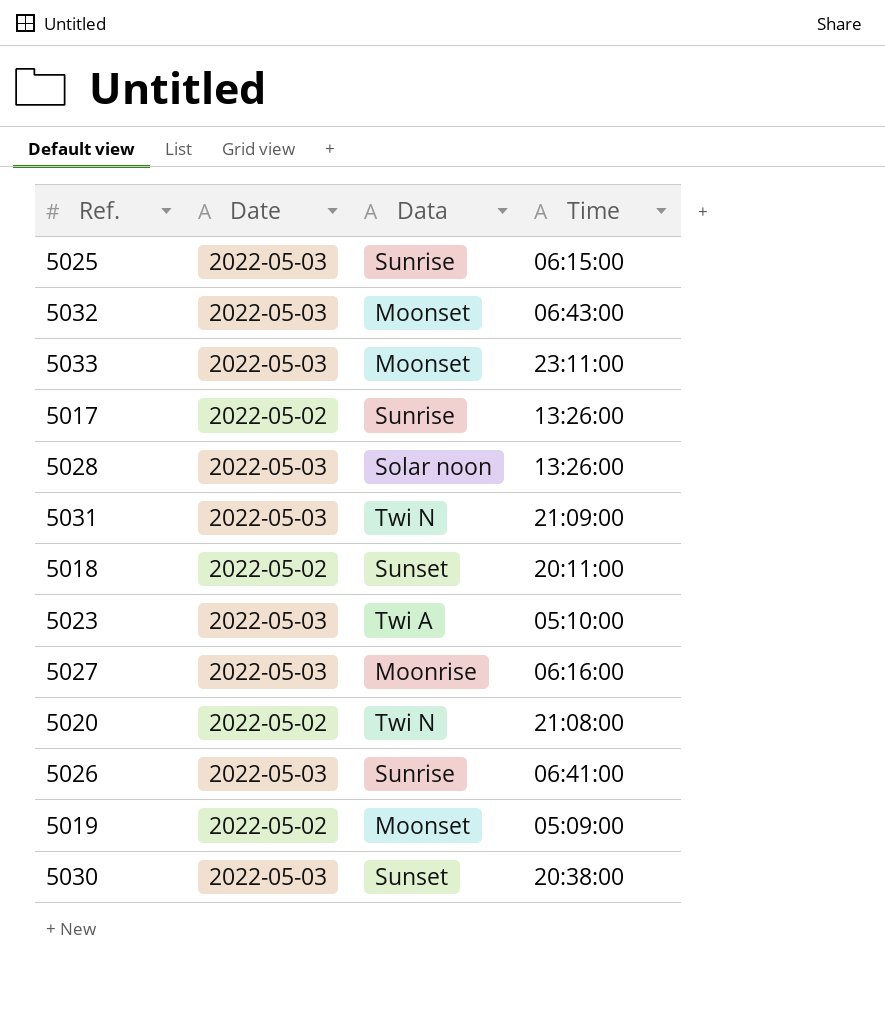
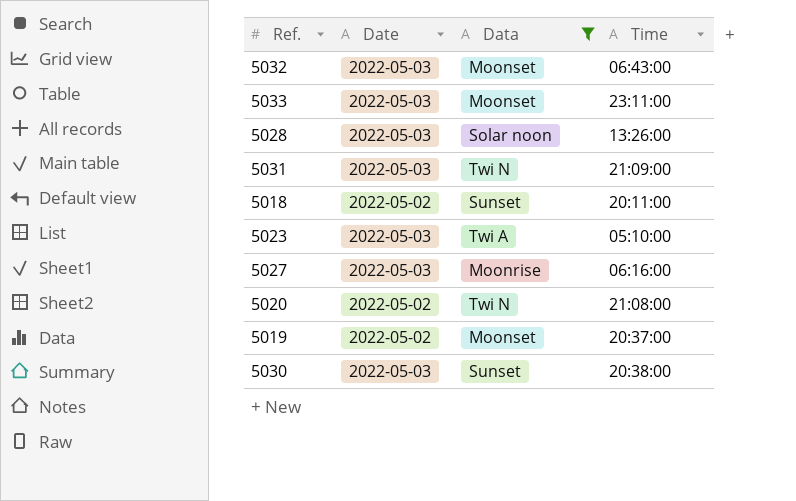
filter: none -> Data != Sunrise
5019 | Time: 05:09:00 -> 20:37:00

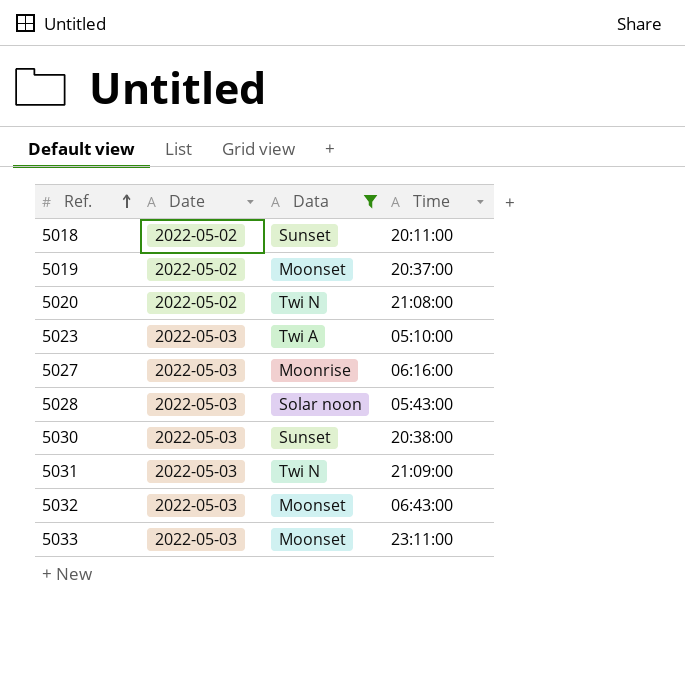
row order: none -> Ref. ascending
5028 | Time: 13:26:00 -> 05:43:00

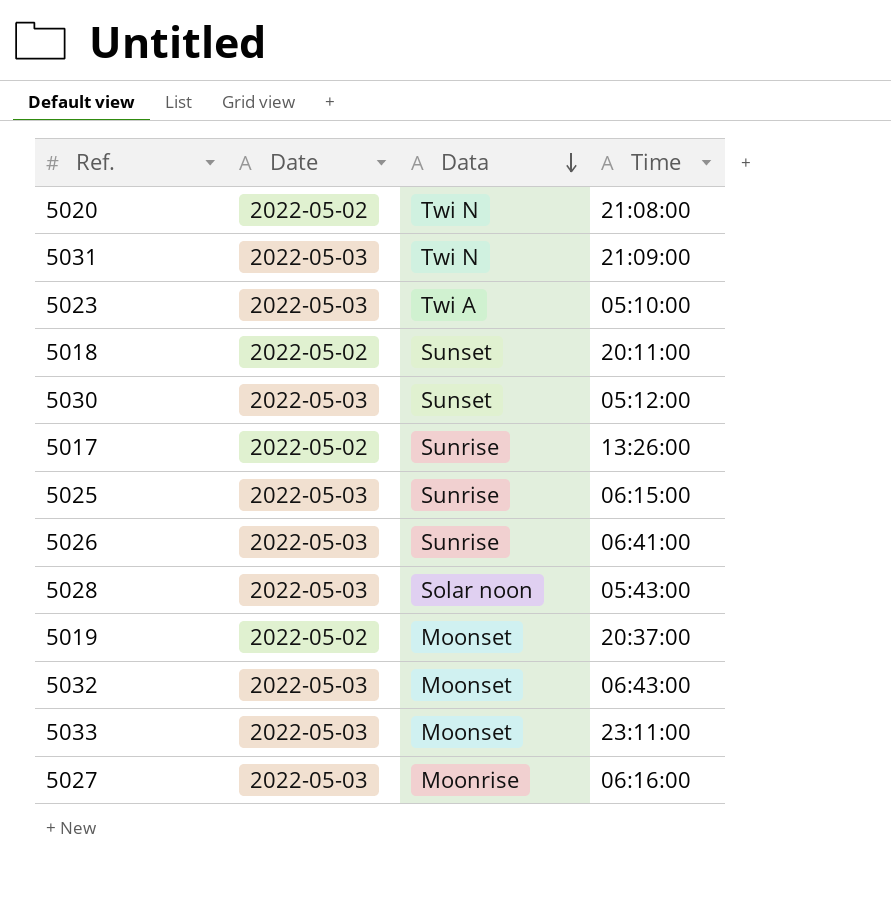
filter: Data != Sunrise -> none
row order: Ref. ascending -> Data descending
5030 | Time: 20:38:00 -> 05:12:00

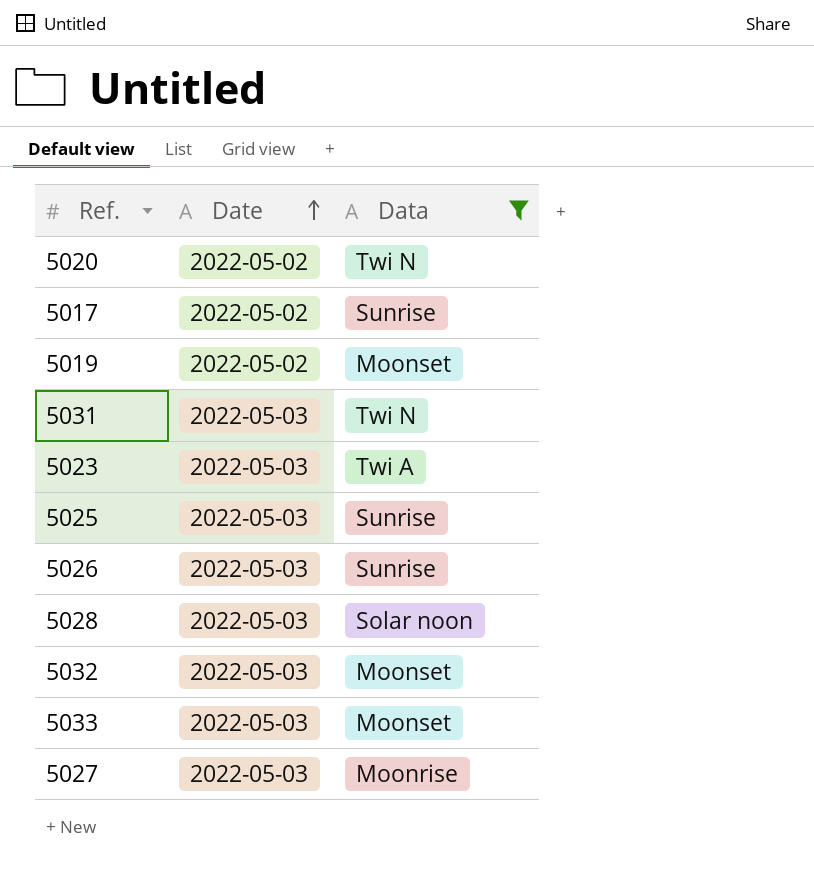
filter: none -> Data != Sunset
row order: Data descending -> Date ascending
column Time | position: 4 -> none

